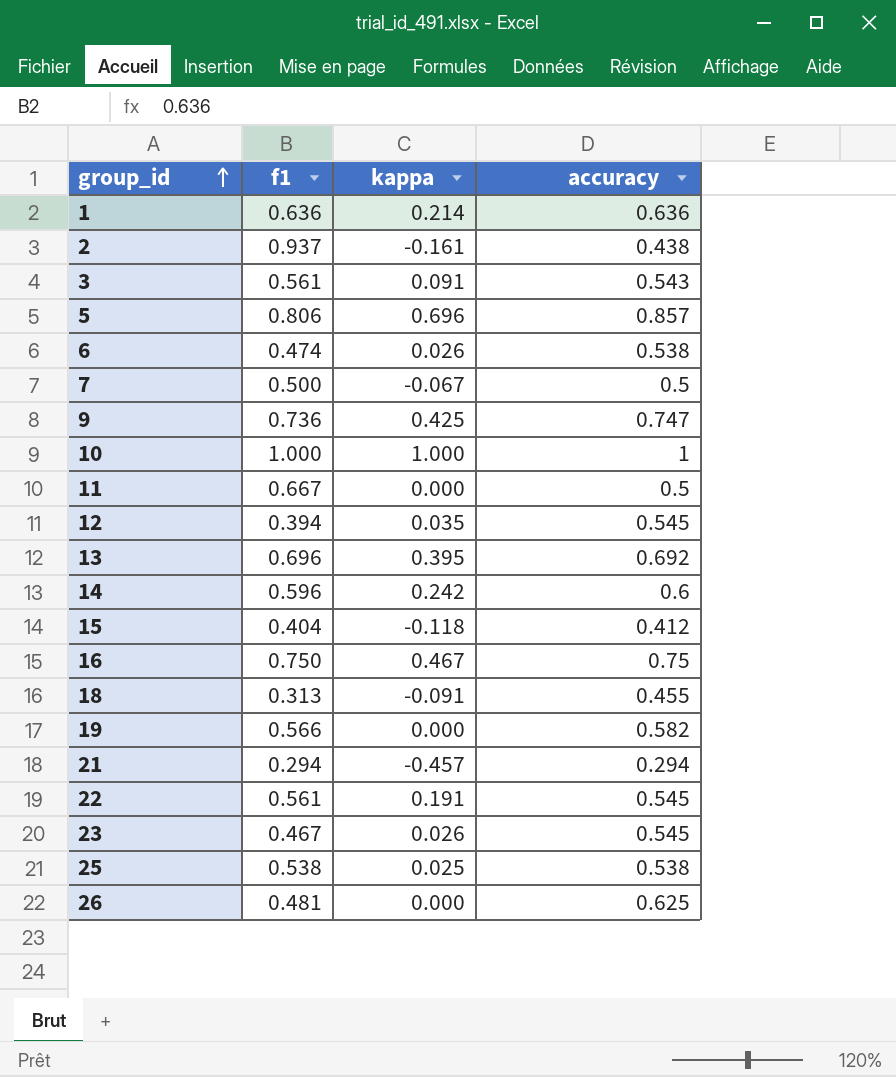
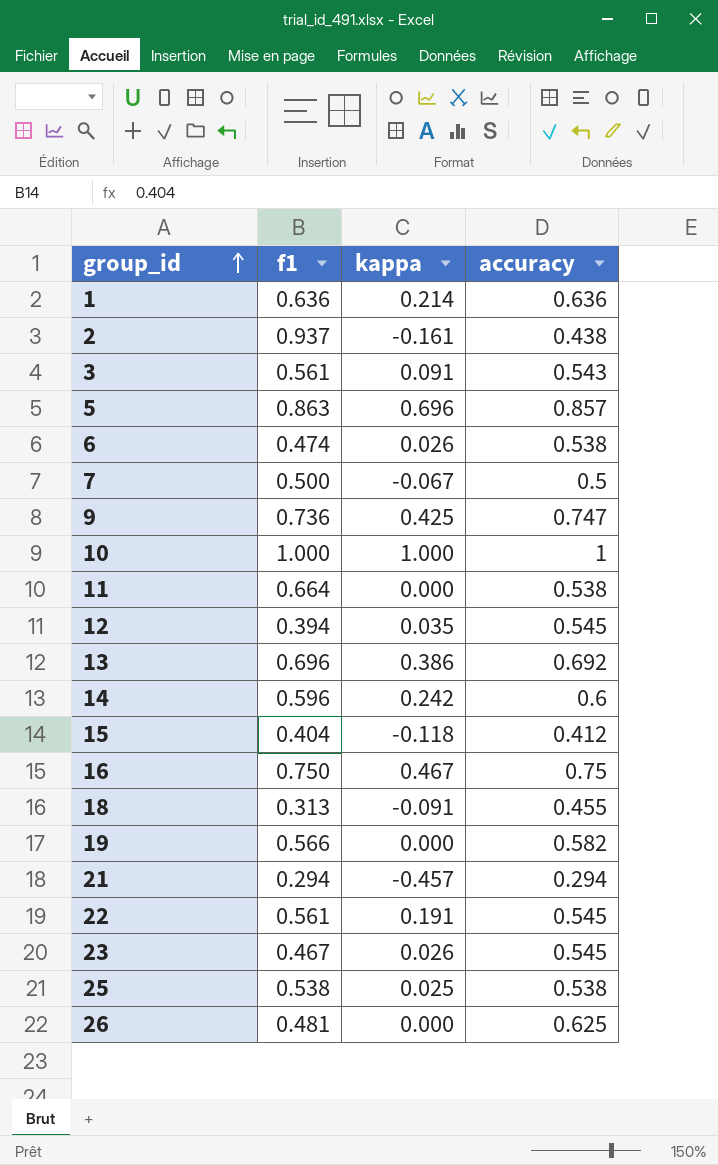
5 | f1: 0.806 -> 0.863
11 | f1: 0.667 -> 0.664
11 | accuracy: 0.5 -> 0.538
13 | kappa: 0.395 -> 0.386

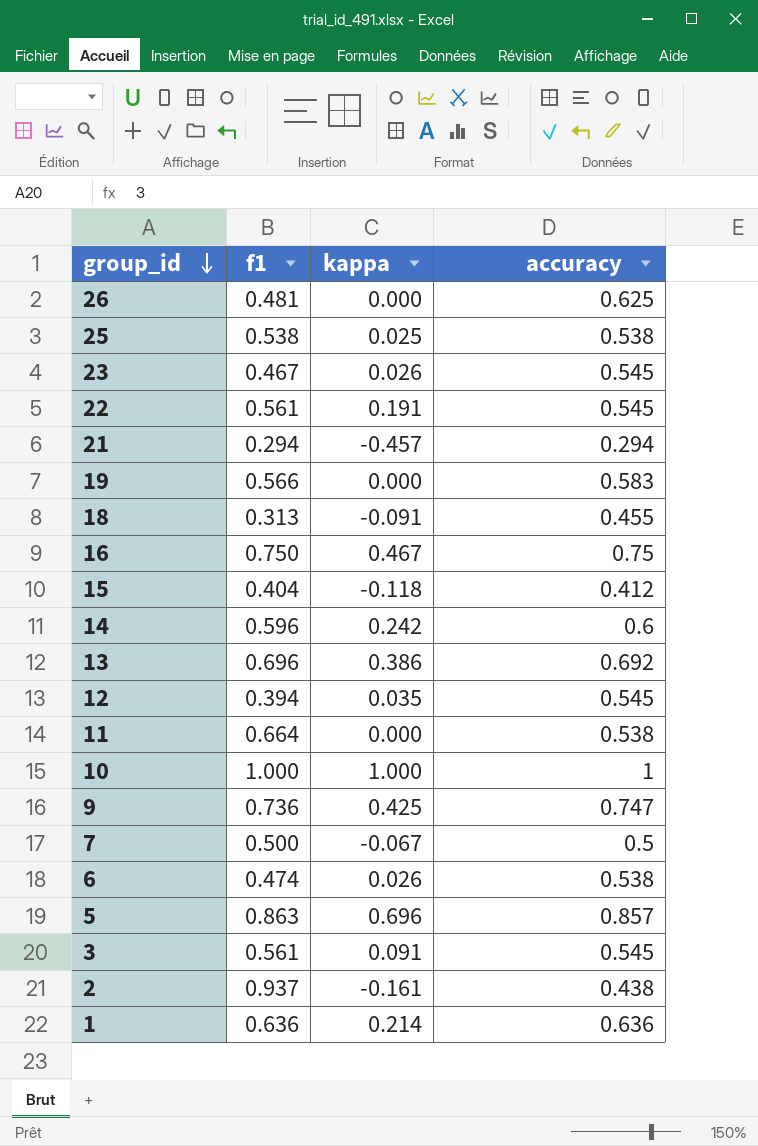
row order: group_id ascending -> group_id descending
19 | accuracy: 0.582 -> 0.583
3 | accuracy: 0.543 -> 0.545

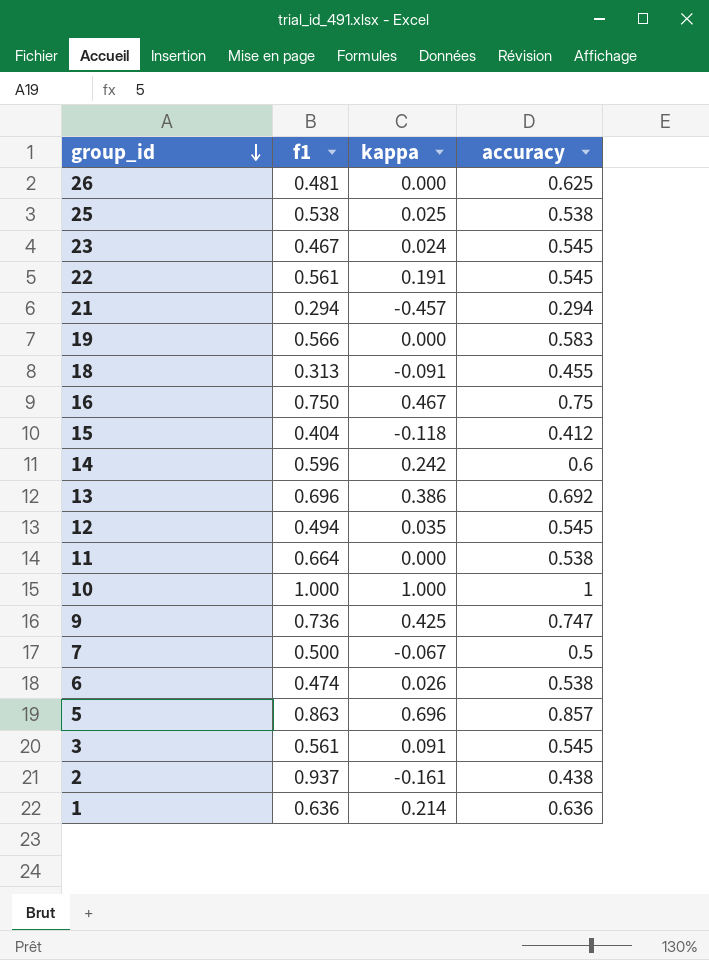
23 | kappa: 0.026 -> 0.024
12 | f1: 0.394 -> 0.494

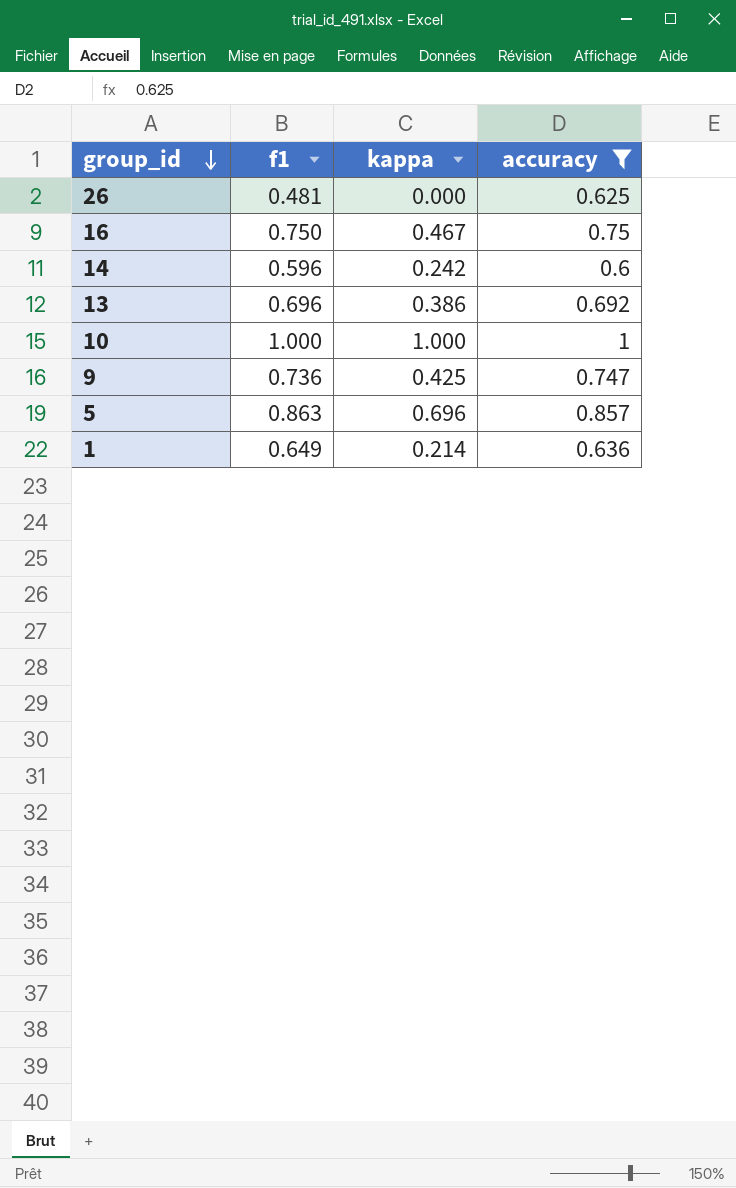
filter: none -> accuracy >= 0.6
1 | f1: 0.636 -> 0.649

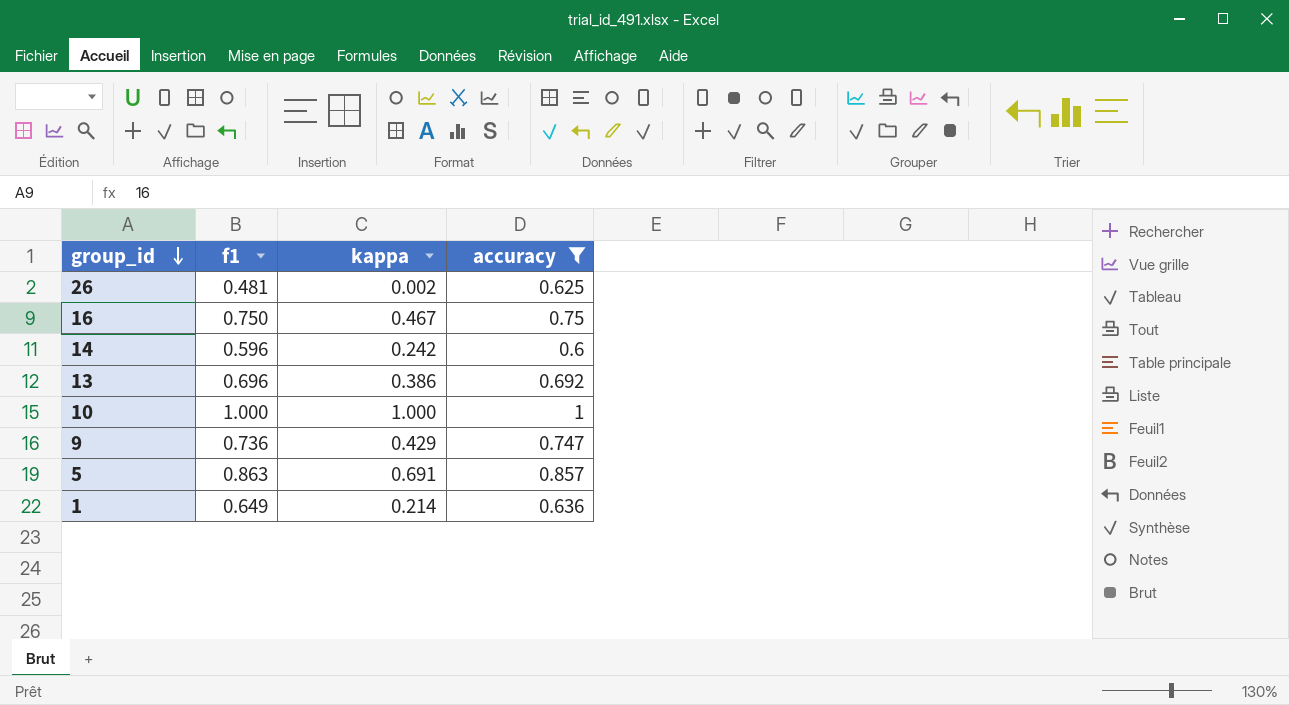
26 | kappa: 0.000 -> 0.002
9 | kappa: 0.425 -> 0.429
5 | kappa: 0.696 -> 0.691

